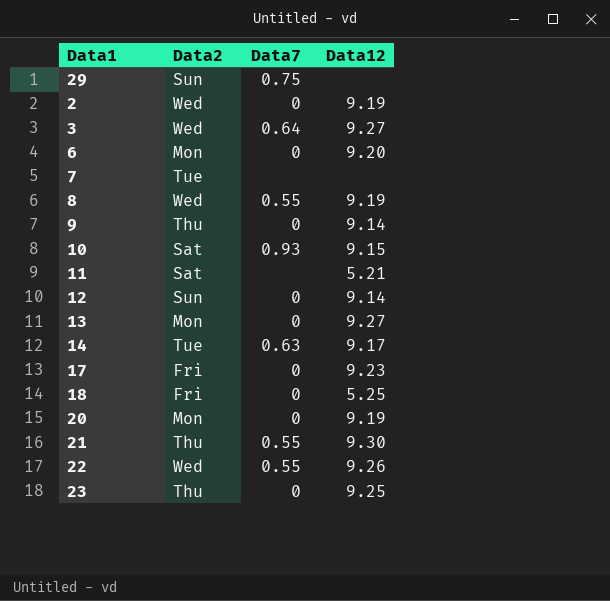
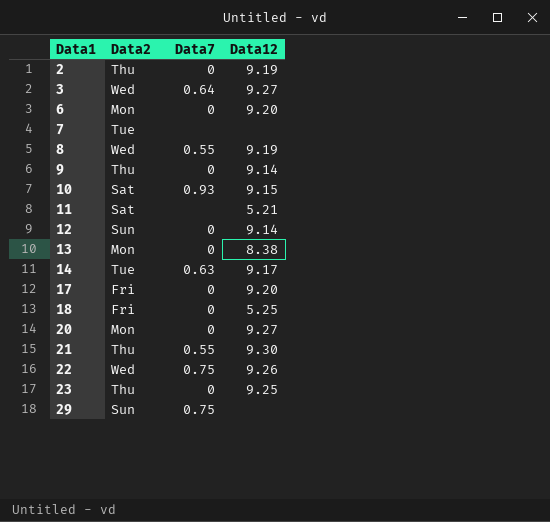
row order: none -> Data1 ascending
2 | Data2: Wed -> Thu
13 | Data12: 9.27 -> 8.38
17 | Data12: 9.23 -> 9.20
20 | Data12: 9.19 -> 9.27
22 | Data7: 0.55 -> 0.75

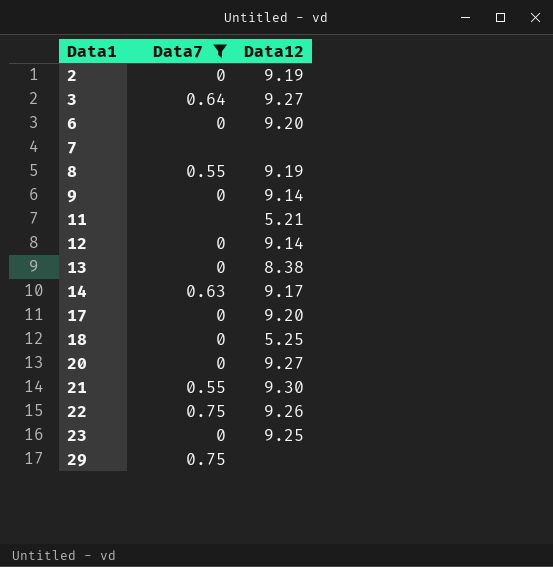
filter: none -> Data7 != 0.93
column Data2 | position: 2 -> none

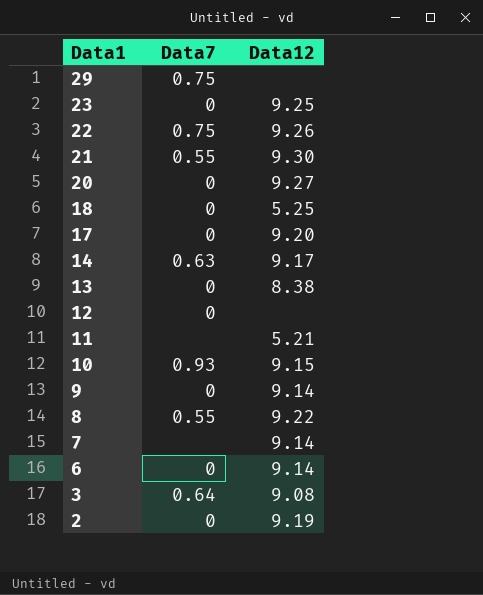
filter: Data7 != 0.93 -> none
row order: Data1 ascending -> Data1 descending
12 | Data12: 9.14 -> none
8 | Data12: 9.19 -> 9.22
7 | Data12: none -> 9.14
6 | Data12: 9.20 -> 9.14
3 | Data12: 9.27 -> 9.08

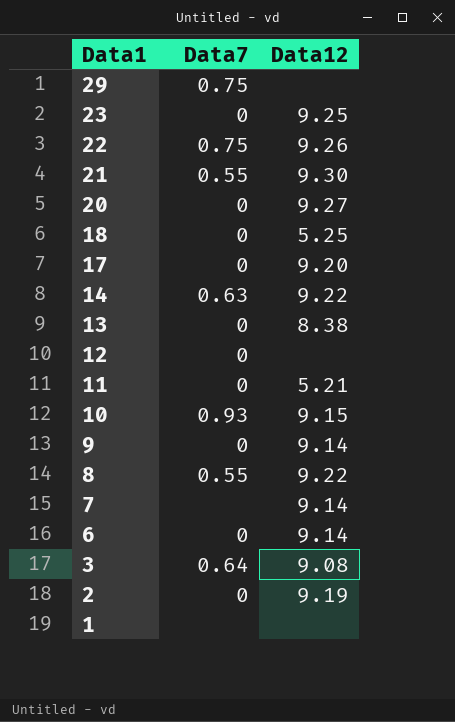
14 | Data12: 9.17 -> 9.22
11 | Data7: none -> 0
row 1: none -> none | none

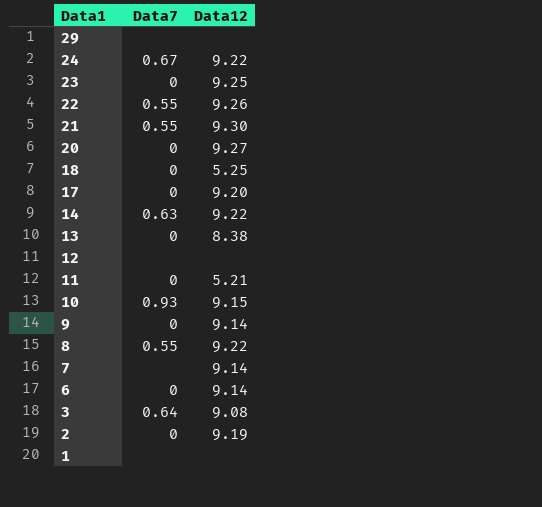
29 | Data7: 0.75 -> none
row 24: none -> 0.67 | 9.22
22 | Data7: 0.75 -> 0.55
12 | Data7: 0 -> none

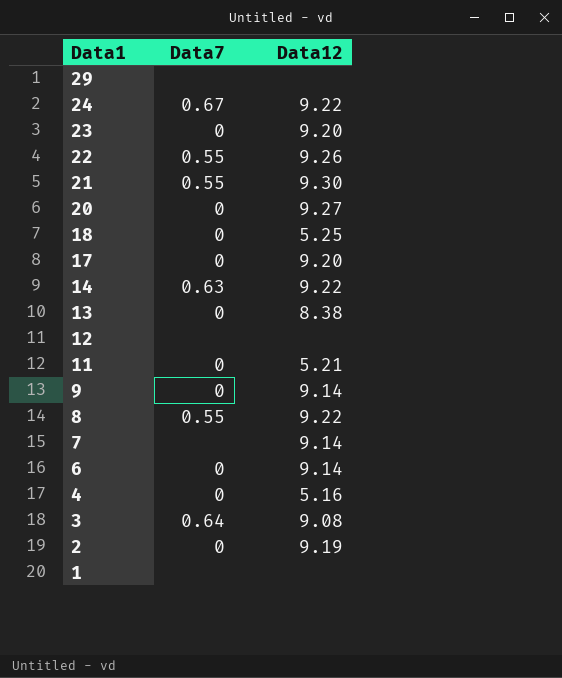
row 10: 0.93 | 9.15 -> none
23 | Data12: 9.25 -> 9.20
row 4: none -> 0 | 5.16

